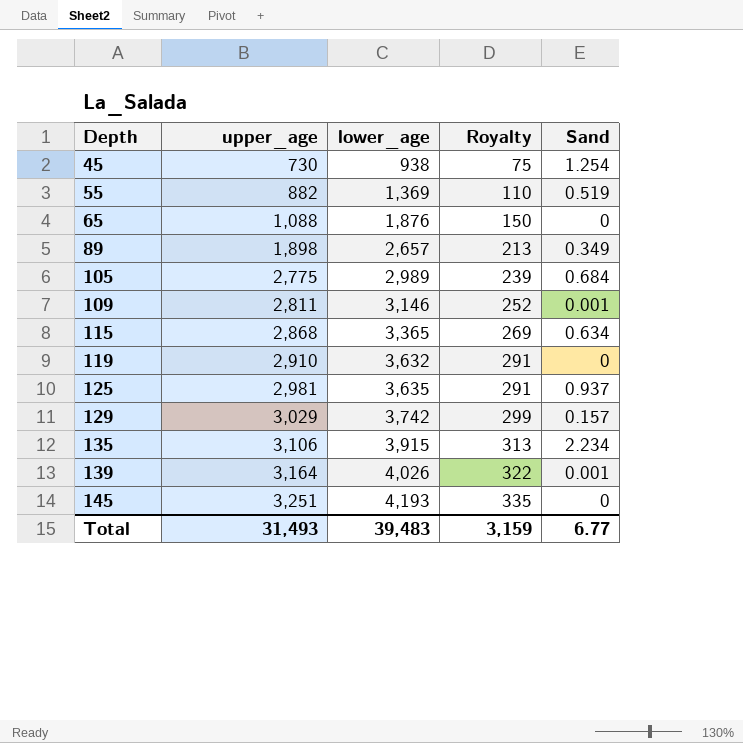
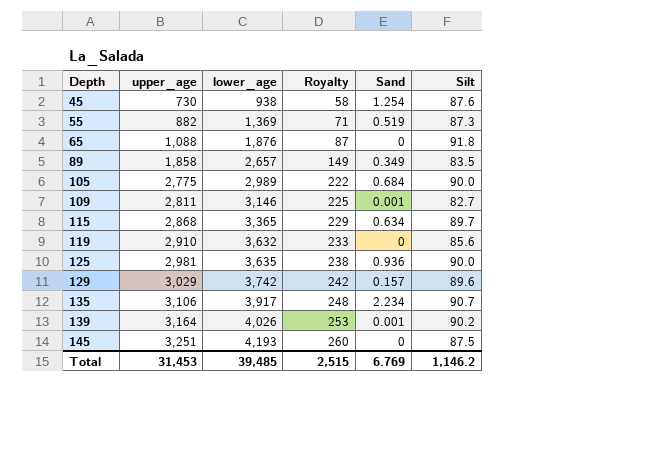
column Royalty | formula: [lower_age] * 0.08 -> [upper_age] * 0.08
column Silt | position: none -> 6
89 | upper_age: 1,898 -> 1,858
125 | Sand: 0.937 -> 0.936
135 | lower_age: 3,915 -> 3,917
Total | upper_age: 31,493 -> 31,453
Total | lower_age: 39,483 -> 39,485
Total | Royalty: 3,159 -> 2,515
Total | Sand: 6.77 -> 6.769

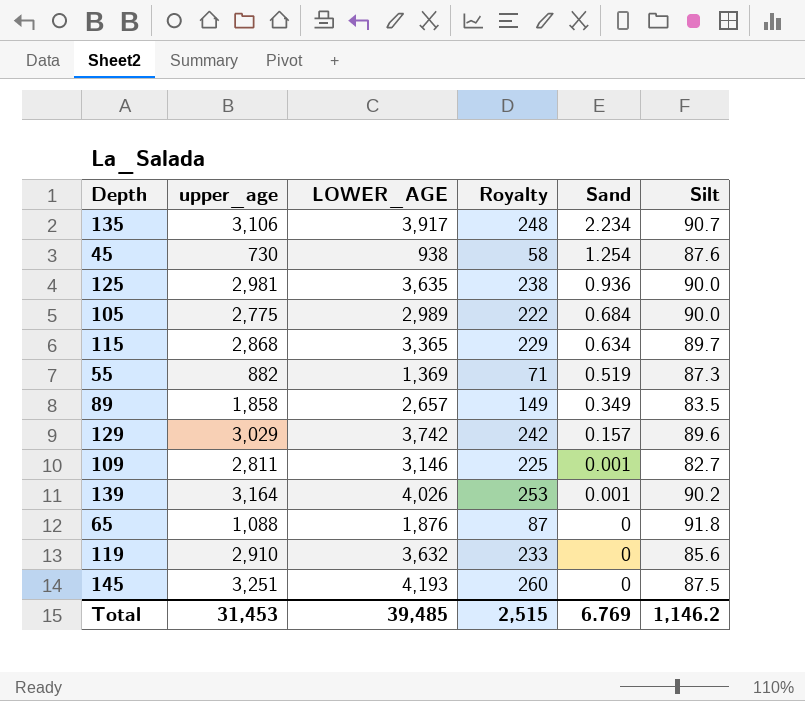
row order: Depth ascending -> Sand descending
column name: lower_age -> LOWER_AGE

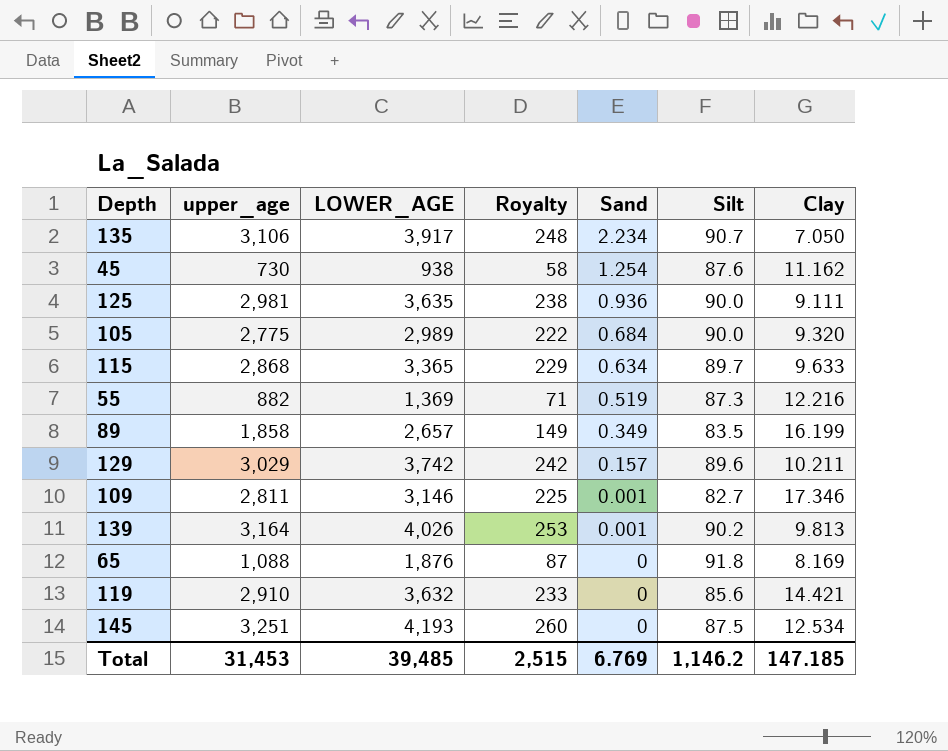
column Clay | position: none -> 7

